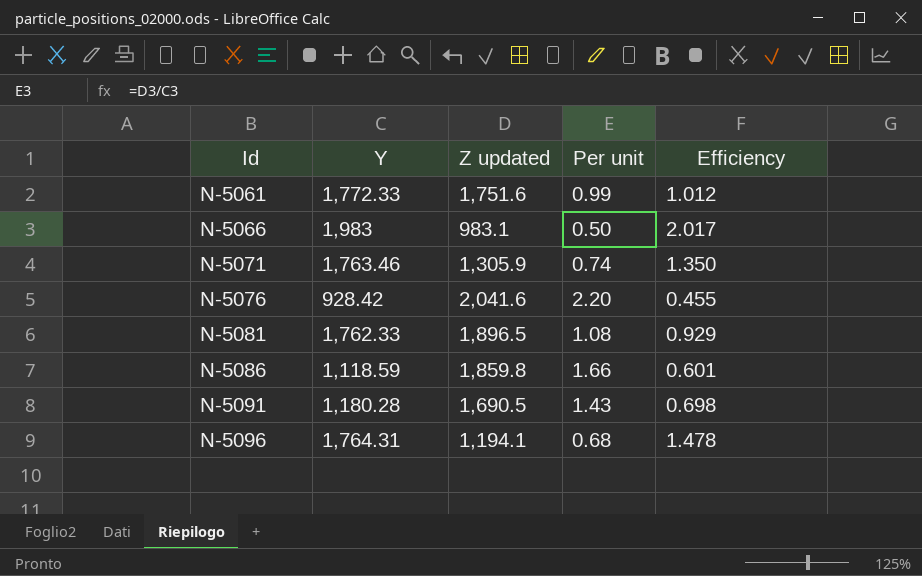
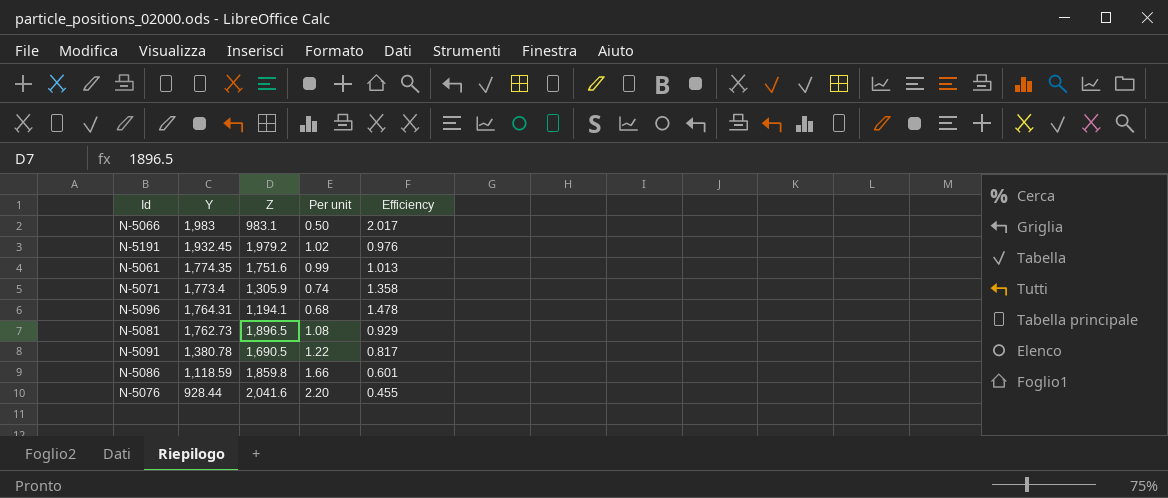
row order: Id ascending -> Y descending
column name: Z updated -> Z
row N-5191: none -> 1,932.45 | 1,979.2 | 1.02 | 0.976
N-5061 | Y: 1,772.33 -> 1,774.35
N-5061 | Efficiency: 1.012 -> 1.013
N-5071 | Y: 1,763.46 -> 1,773.4
N-5071 | Efficiency: 1.350 -> 1.358
N-5081 | Y: 1,762.33 -> 1,762.73
N-5091 | Y: 1,180.28 -> 1,380.78
N-5091 | Per unit: 1.43 -> 1.22
N-5091 | Efficiency: 0.698 -> 0.817
N-5076 | Y: 928.42 -> 928.44

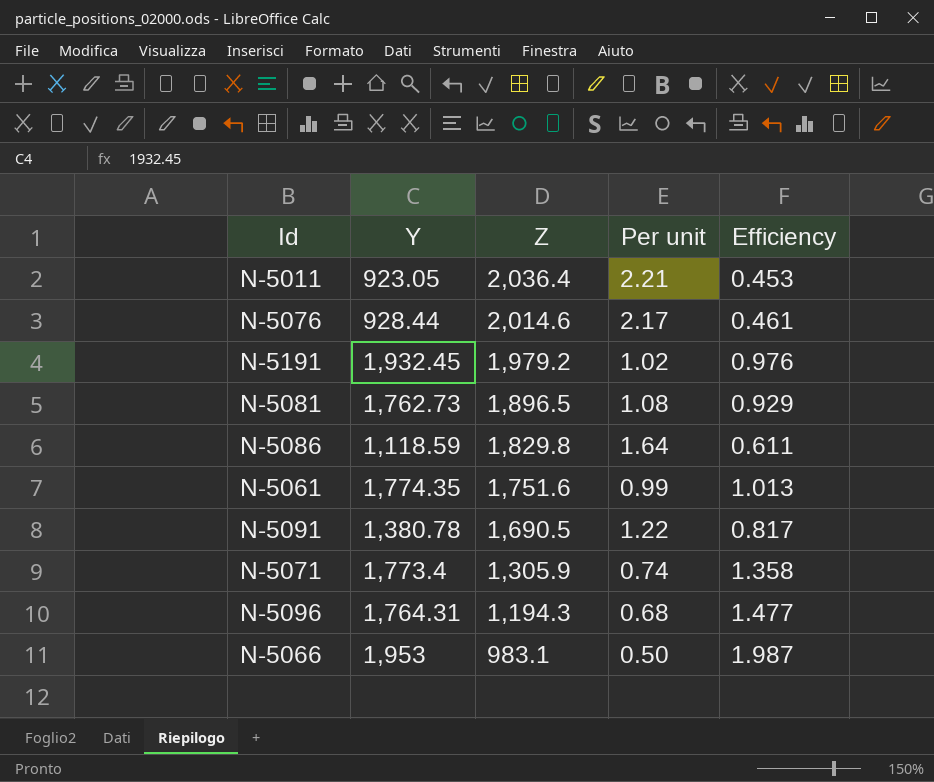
row order: Y descending -> Z descending
row N-5011: none -> 923.05 | 2,036.4 | 2.21 | 0.453
N-5076 | Z: 2,041.6 -> 2,014.6
N-5076 | Per unit: 2.20 -> 2.17
N-5076 | Efficiency: 0.455 -> 0.461
N-5086 | Z: 1,859.8 -> 1,829.8
N-5086 | Per unit: 1.66 -> 1.64
N-5086 | Efficiency: 0.601 -> 0.611
N-5096 | Z: 1,194.1 -> 1,194.3
N-5096 | Efficiency: 1.478 -> 1.477
N-5066 | Y: 1,983 -> 1,953
N-5066 | Efficiency: 2.017 -> 1.987

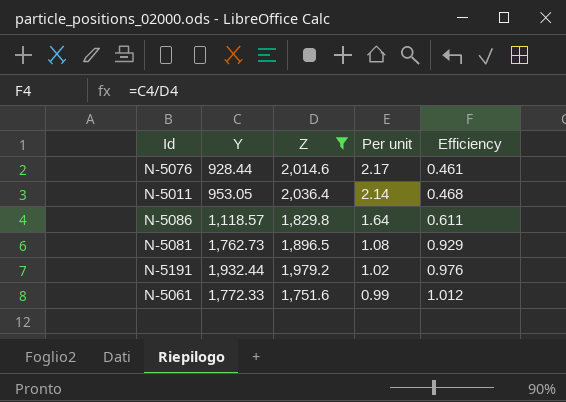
filter: none -> Z >= 1,751.6
row order: Z descending -> Per unit descending
N-5011 | Y: 923.05 -> 953.05
N-5011 | Per unit: 2.21 -> 2.14
N-5011 | Efficiency: 0.453 -> 0.468
N-5086 | Y: 1,118.59 -> 1,118.57
N-5191 | Y: 1,932.45 -> 1,932.44
N-5061 | Y: 1,774.35 -> 1,772.33
N-5061 | Efficiency: 1.013 -> 1.012

